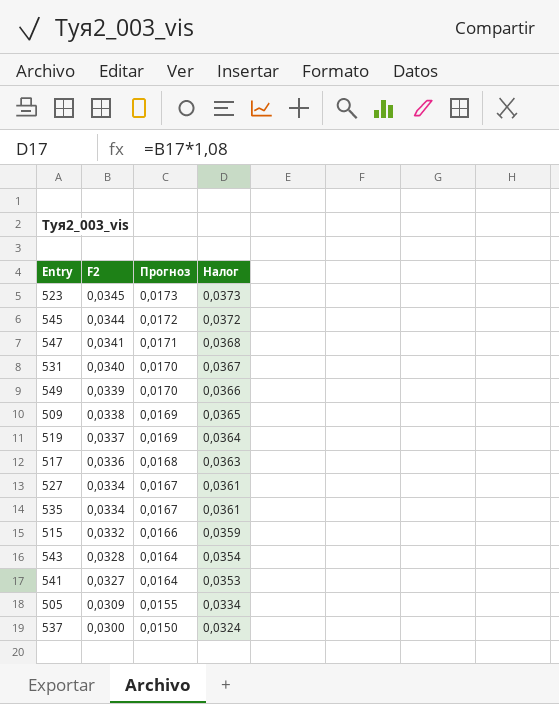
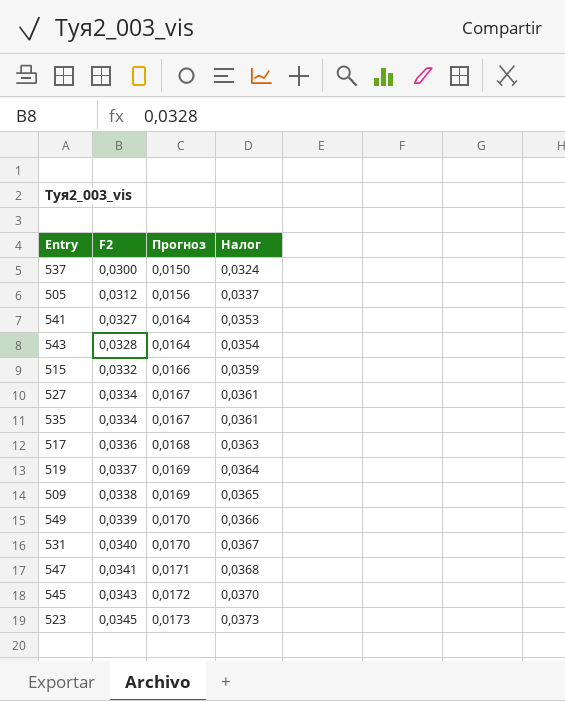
row order: F2 descending -> F2 ascending
505 | F2: 0,0309 -> 0,0312
505 | Прогноз: 0,0155 -> 0,0156
505 | Налог: 0,0334 -> 0,0337
545 | F2: 0,0344 -> 0,0343
545 | Налог: 0,0372 -> 0,0370

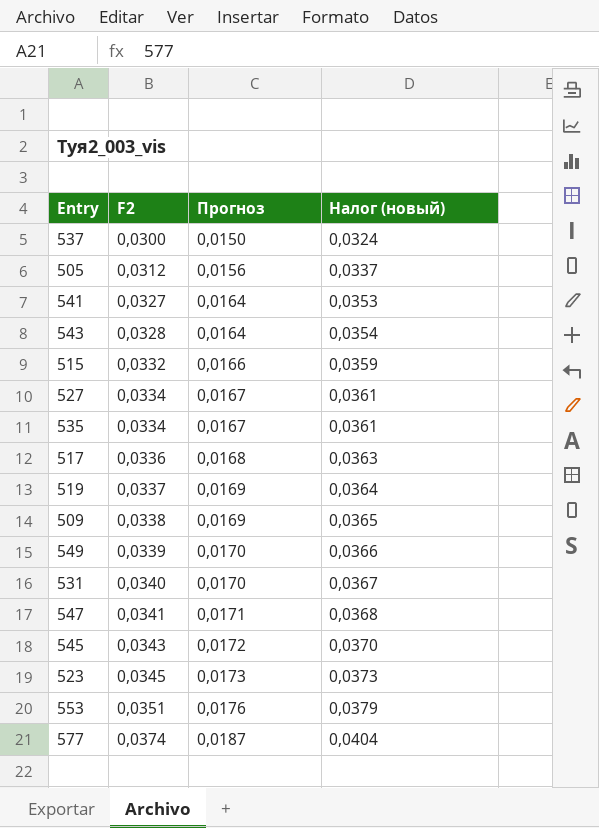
column name: Налог -> Налог (новый)
row 553: none -> 0,0351 | 0,0176 | 0,0379
row 577: none -> 0,0374 | 0,0187 | 0,0404

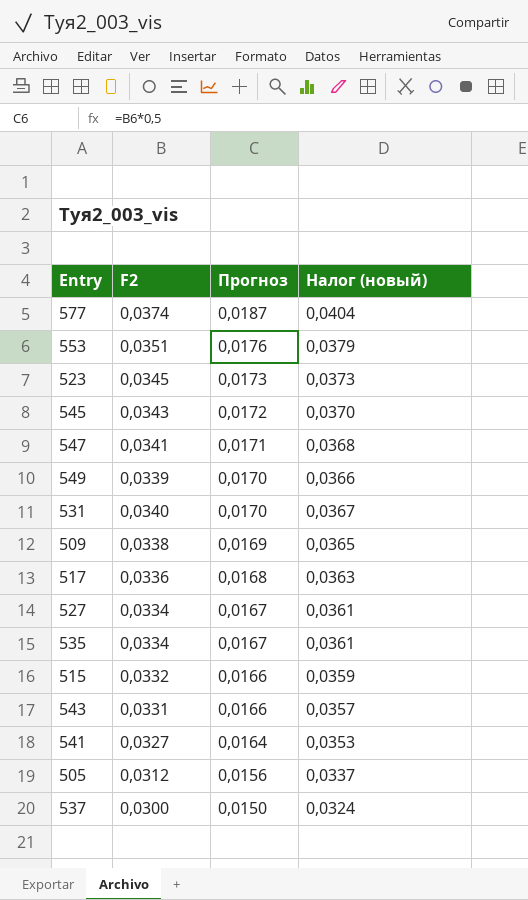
row order: F2 ascending -> Прогноз descending
row 519: 0,0337 | 0,0169 | 0,0364 -> none
543 | F2: 0,0328 -> 0,0331
543 | Прогноз: 0,0164 -> 0,0166
543 | Налог (новый): 0,0354 -> 0,0357

